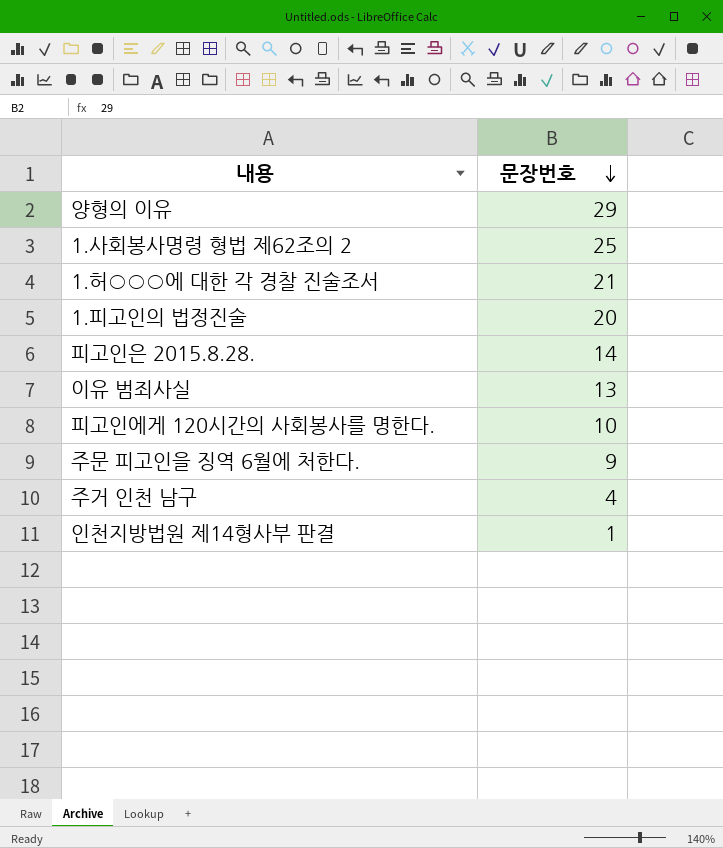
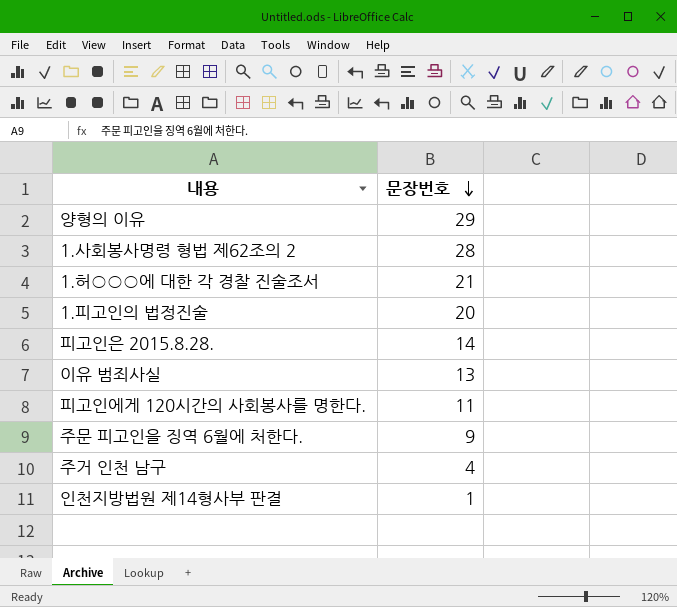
1.사회봉사명령 형법 제62조의 2 | 문장번호: 25 -> 28
피고인에게 120시간의 사회봉사를 명한다. | 문장번호: 10 -> 11

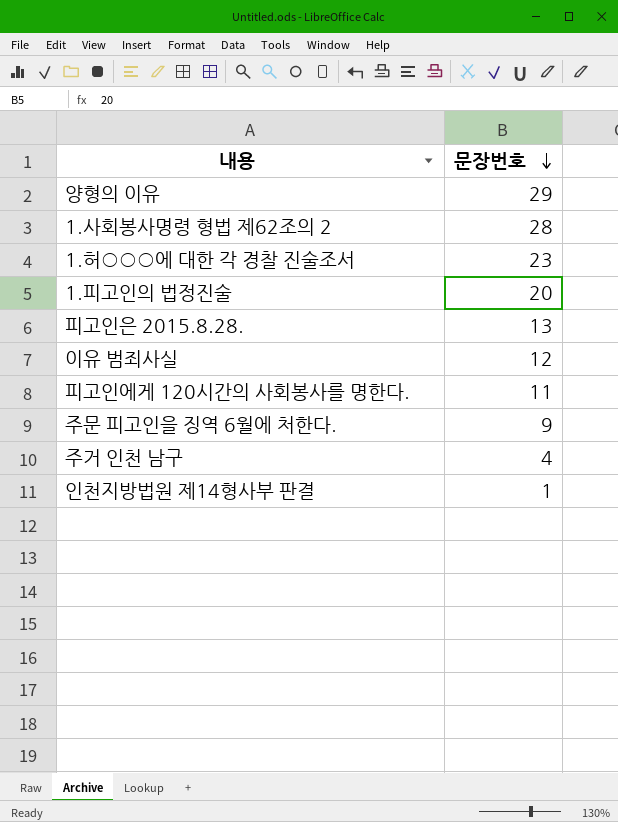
1.허○○○에 대한 각 경찰 진술조서 | 문장번호: 21 -> 23
피고인은 2015.8.28. | 문장번호: 14 -> 13
이유 범죄사실 | 문장번호: 13 -> 12

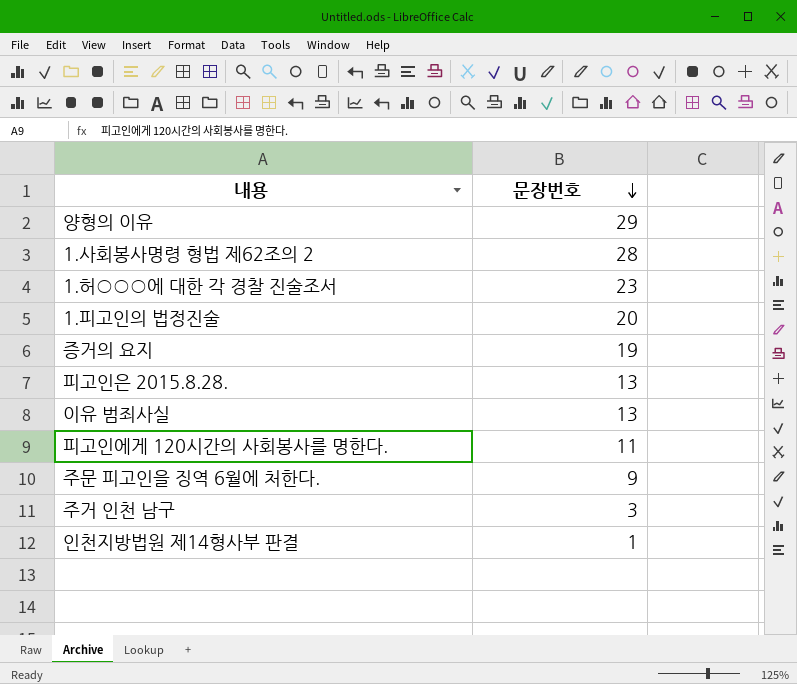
row 증거의 요지: none -> 19
이유 범죄사실 | 문장번호: 12 -> 13
주거 인천 남구 | 문장번호: 4 -> 3

